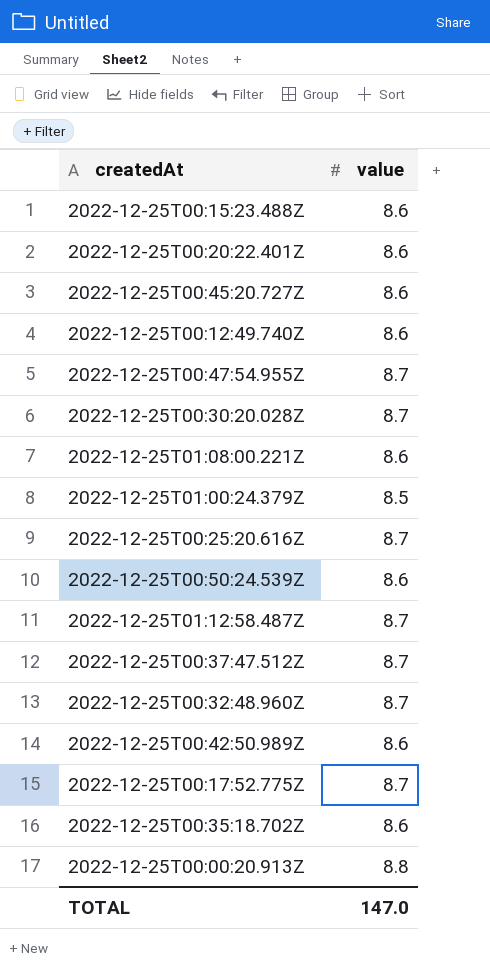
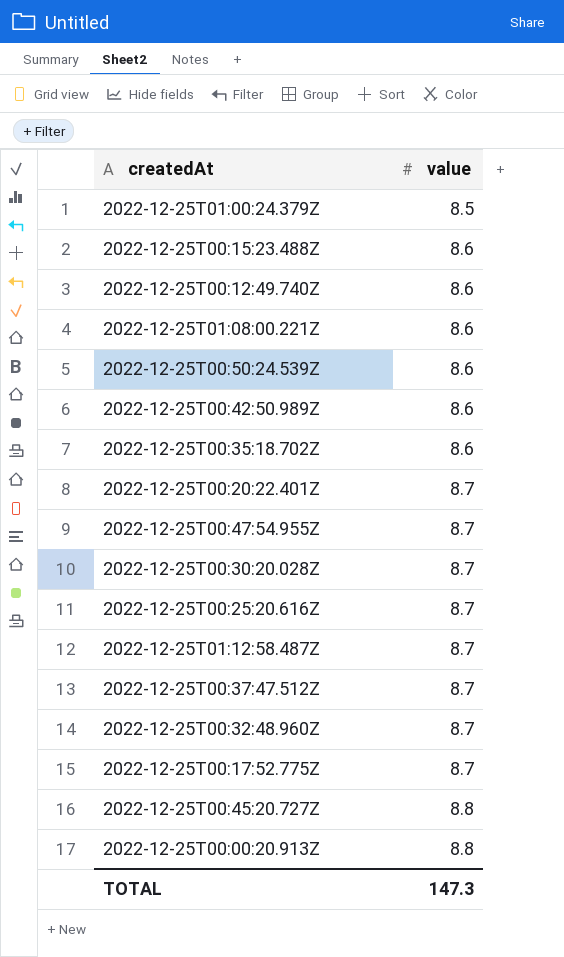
row order: none -> value ascending
2022-12-25T00:20:22.401Z | value: 8.6 -> 8.7
2022-12-25T00:45:20.727Z | value: 8.6 -> 8.8
TOTAL | value: 147.0 -> 147.3

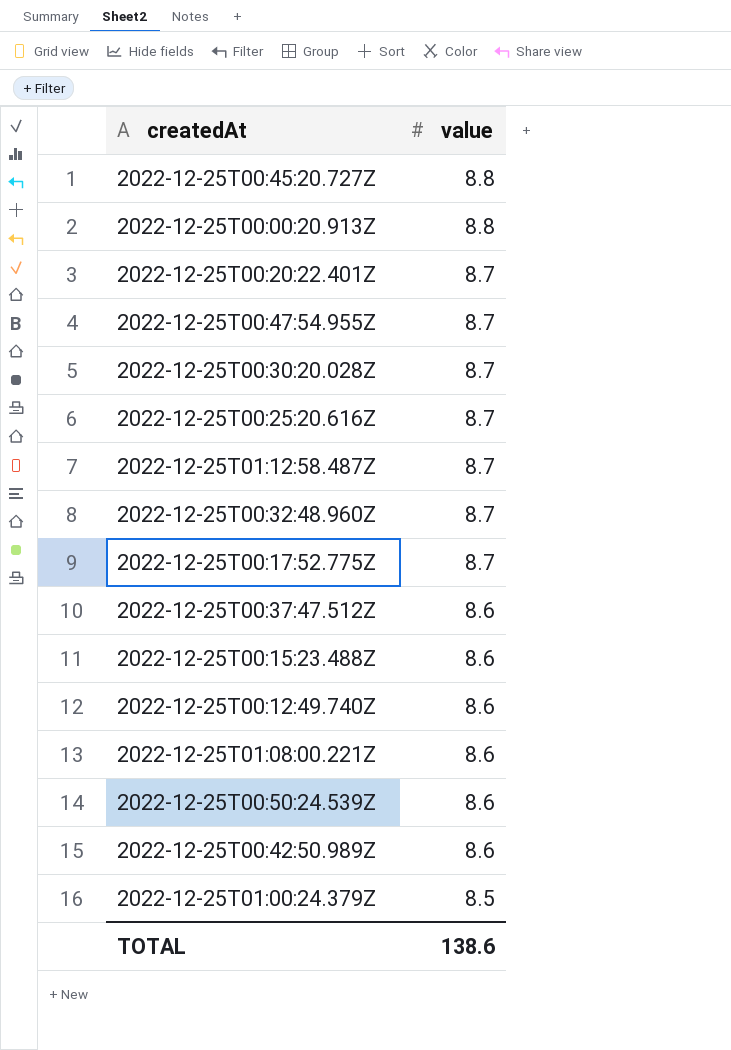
row order: value ascending -> value descending
row 2022-12-25T00:35:18.702Z: 8.6 -> none
2022-12-25T00:37:47.512Z | value: 8.7 -> 8.6
TOTAL | value: 147.3 -> 138.6

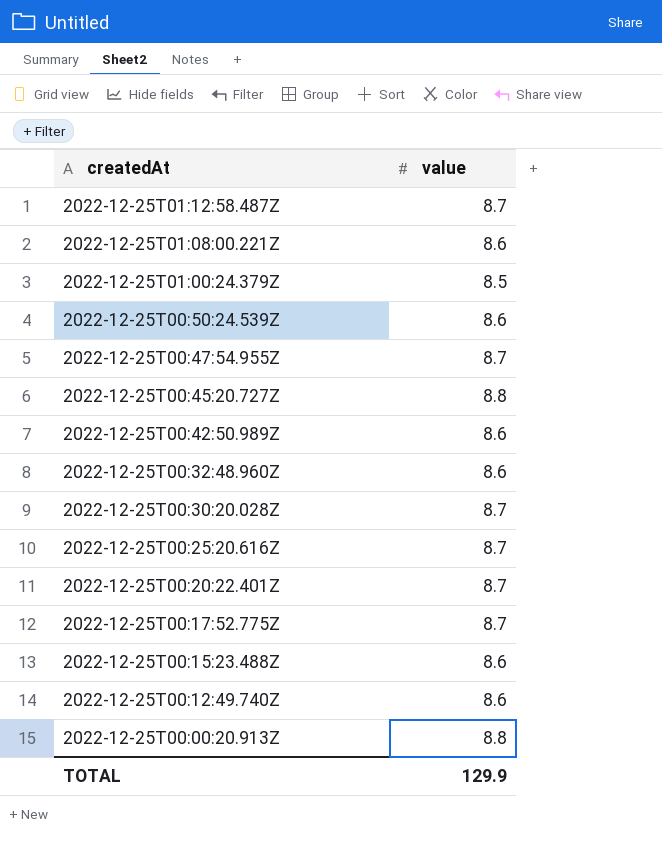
row order: value descending -> createdAt descending
row 2022-12-25T00:37:47.512Z: 8.6 -> none
2022-12-25T00:32:48.960Z | value: 8.7 -> 8.6
TOTAL | value: 138.6 -> 129.9

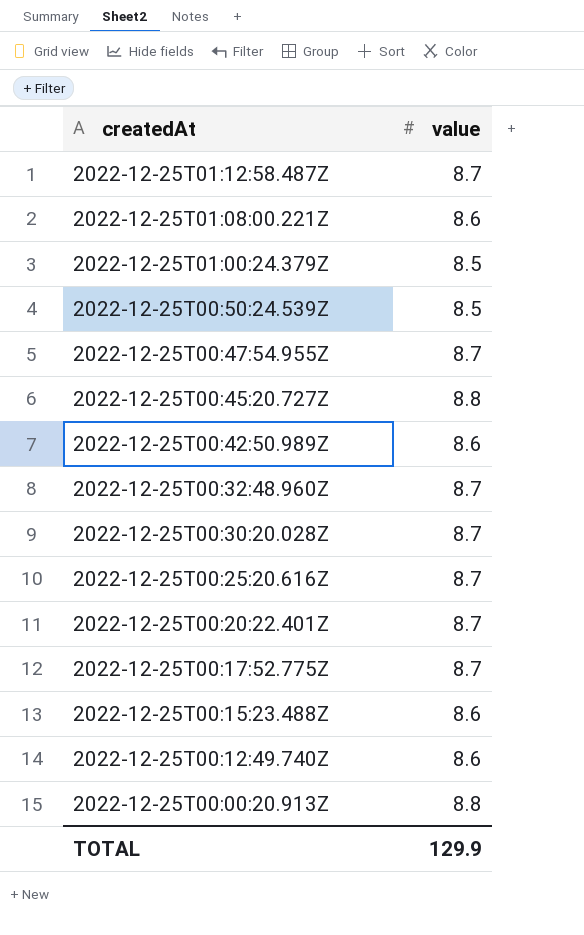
2022-12-25T00:50:24.539Z | value: 8.6 -> 8.5
2022-12-25T00:32:48.960Z | value: 8.6 -> 8.7

